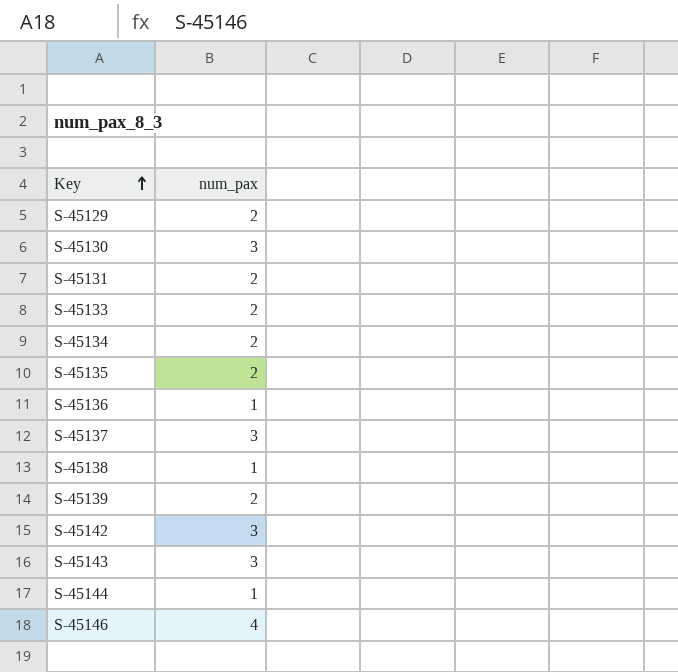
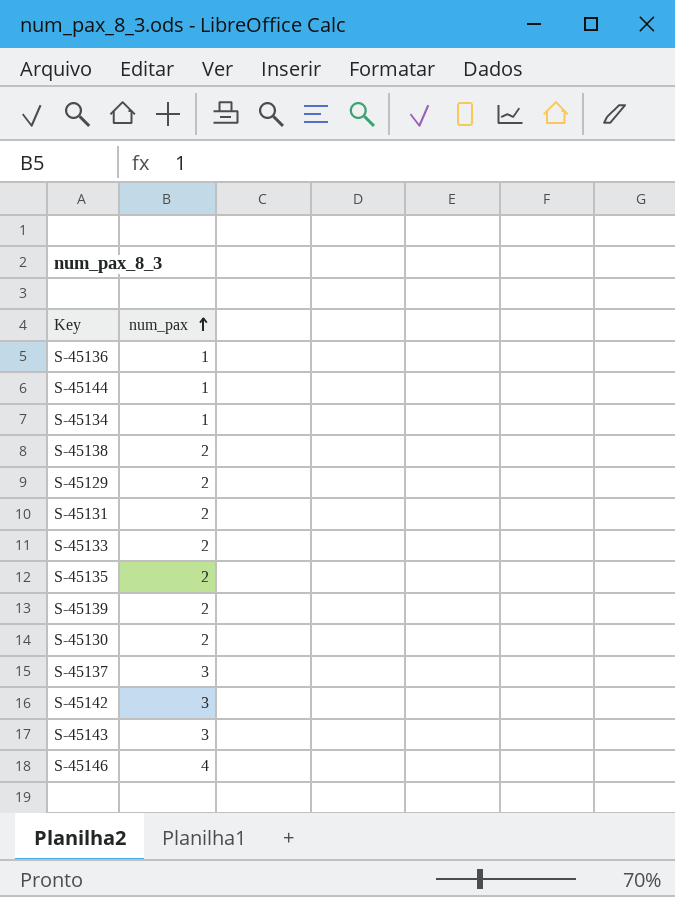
row order: Key ascending -> num_pax ascending
S-45134 | num_pax: 2 -> 1
S-45138 | num_pax: 1 -> 2
S-45130 | num_pax: 3 -> 2

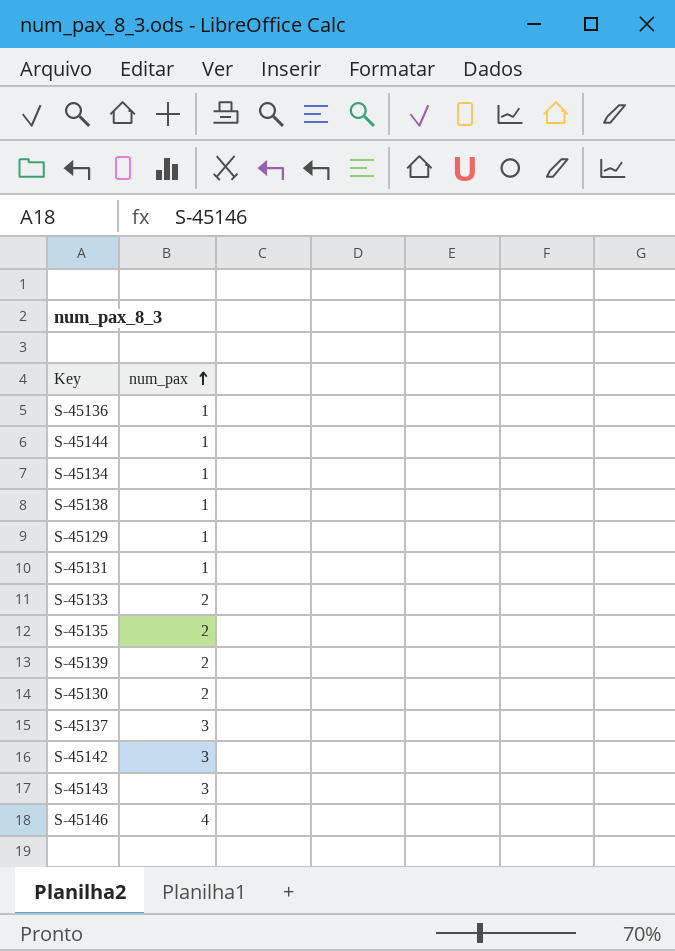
S-45138 | num_pax: 2 -> 1
S-45129 | num_pax: 2 -> 1
S-45131 | num_pax: 2 -> 1

